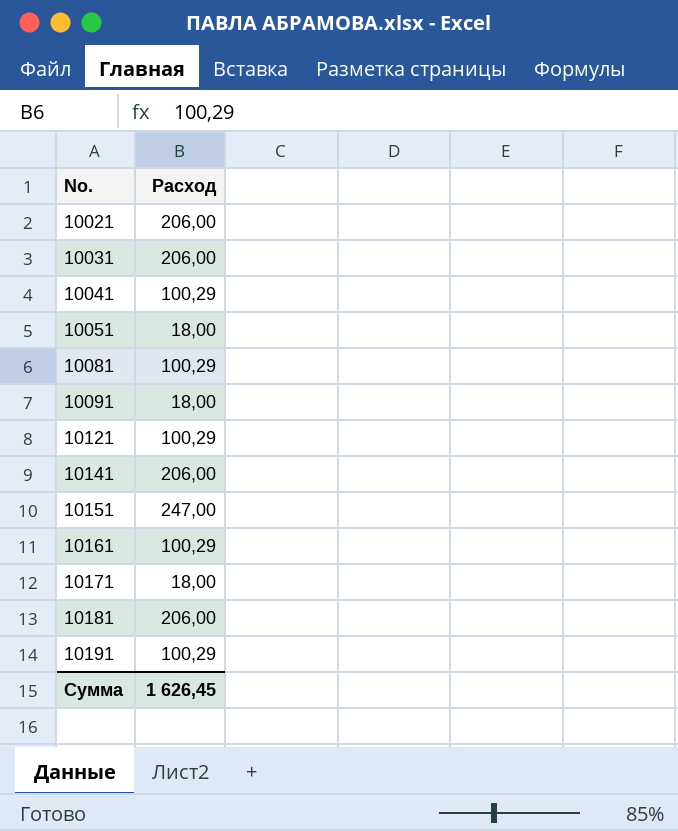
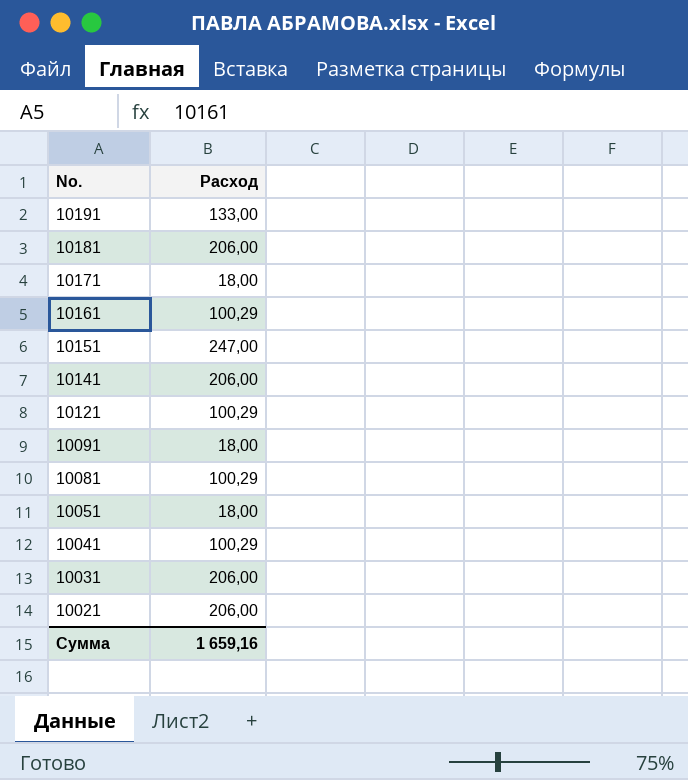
row order: No. ascending -> No. descending
10191 | Расход: 100,29 -> 133,00
Сумма | Расход: 1 626,45 -> 1 659,16

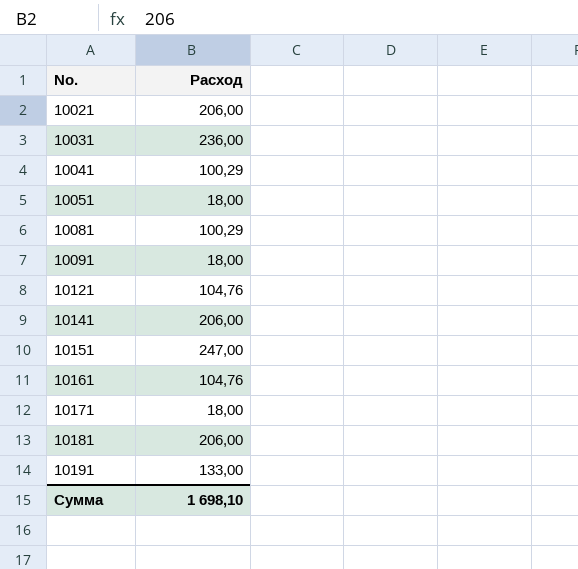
row order: No. descending -> No. ascending
10031 | Расход: 206,00 -> 236,00
10121 | Расход: 100,29 -> 104,76
10161 | Расход: 100,29 -> 104,76
Сумма | Расход: 1 659,16 -> 1 698,10

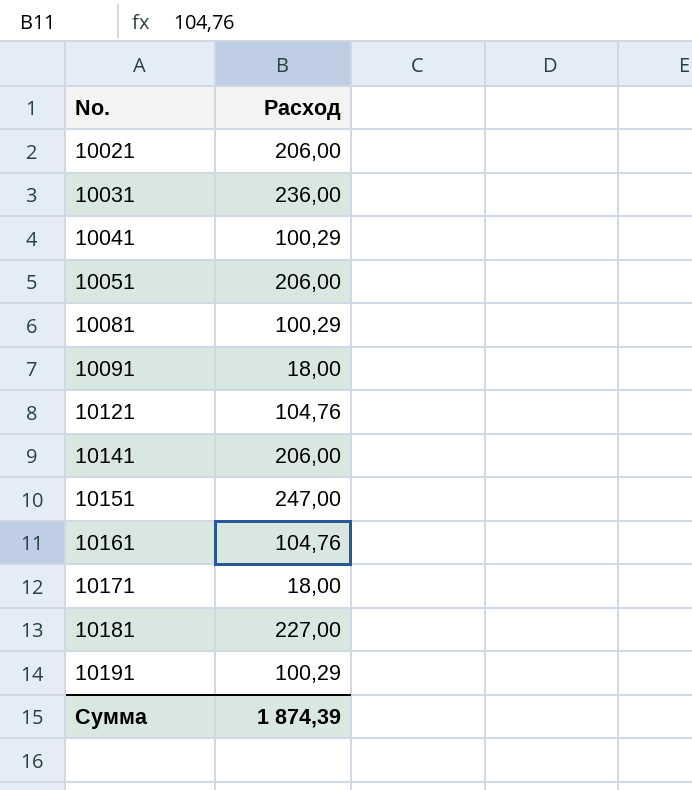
10051 | Расход: 18,00 -> 206,00
10181 | Расход: 206,00 -> 227,00
10191 | Расход: 133,00 -> 100,29
Сумма | Расход: 1 698,10 -> 1 874,39

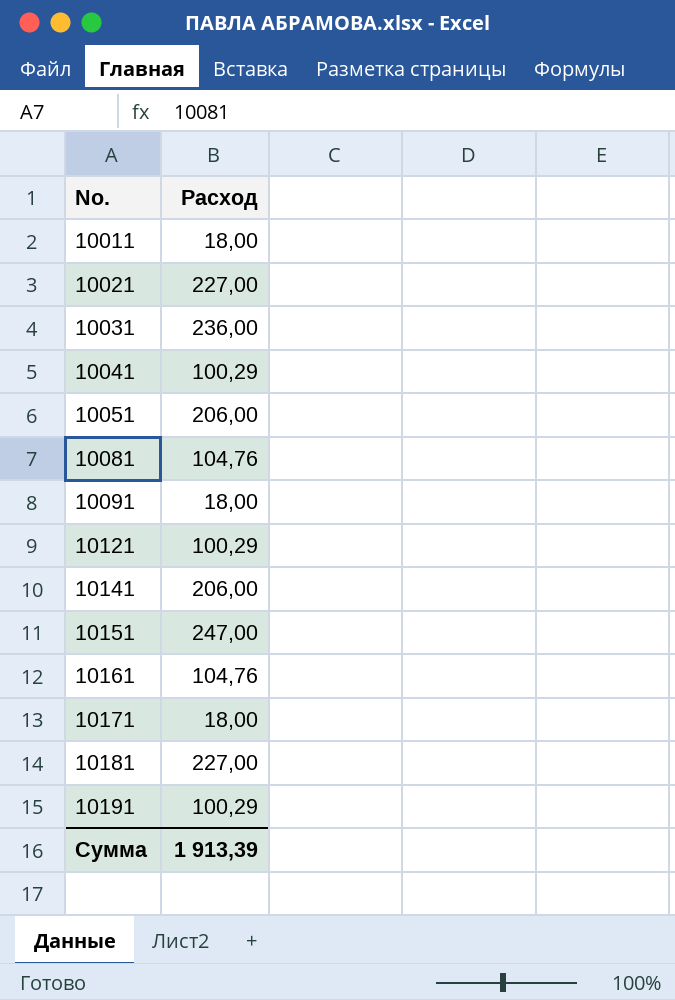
row 10011: none -> 18,00
10021 | Расход: 206,00 -> 227,00
10081 | Расход: 100,29 -> 104,76
10121 | Расход: 104,76 -> 100,29
Сумма | Расход: 1 874,39 -> 1 913,39

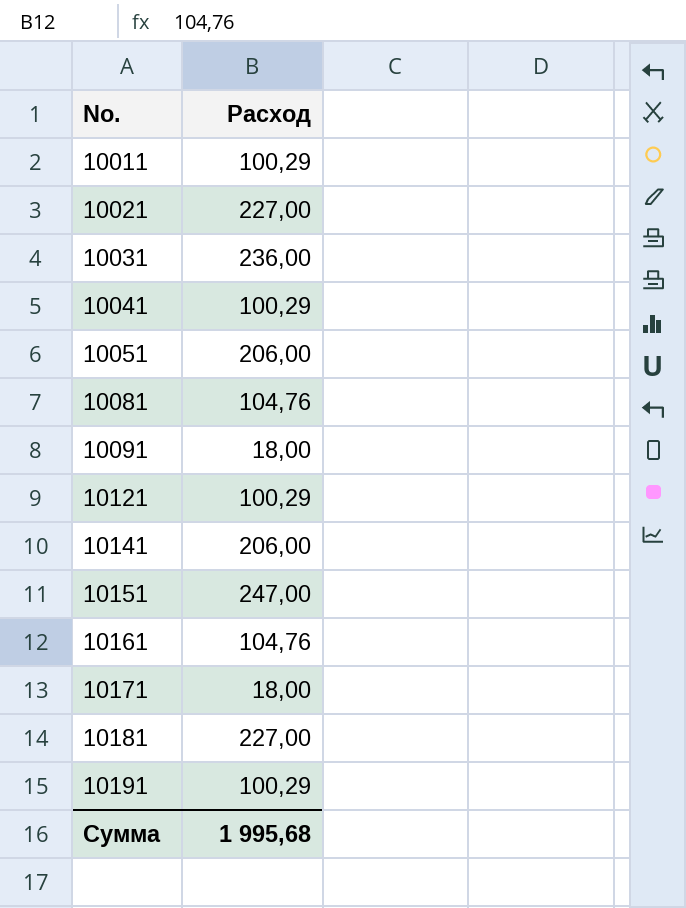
10011 | Расход: 18,00 -> 100,29
Сумма | Расход: 1 913,39 -> 1 995,68

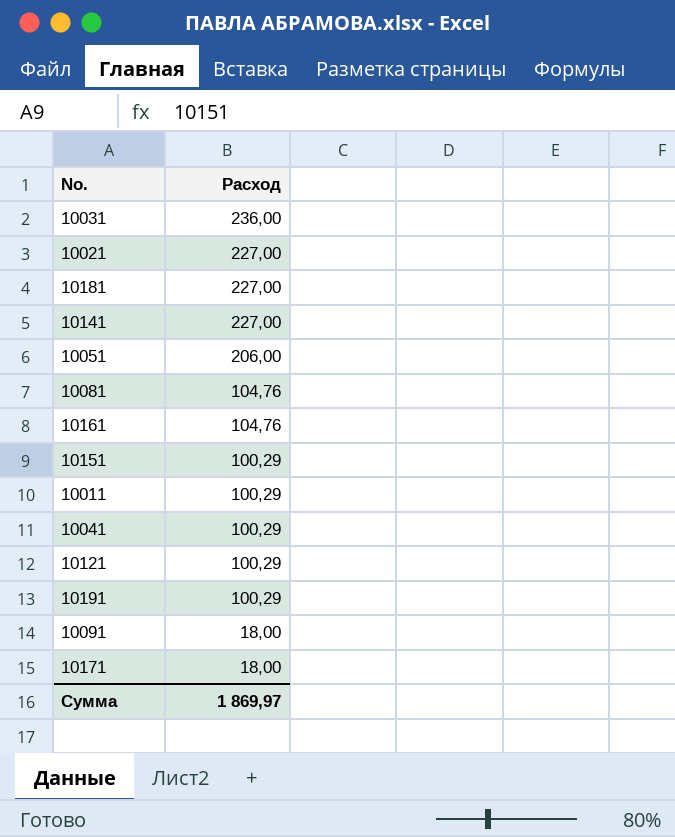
row order: No. ascending -> Расход descending
10141 | Расход: 206,00 -> 227,00
10151 | Расход: 247,00 -> 100,29
Сумма | Расход: 1 995,68 -> 1 869,97

